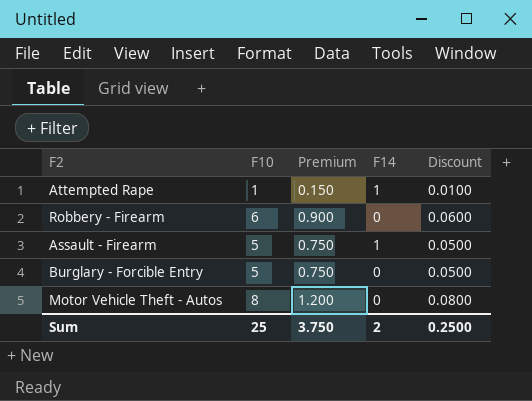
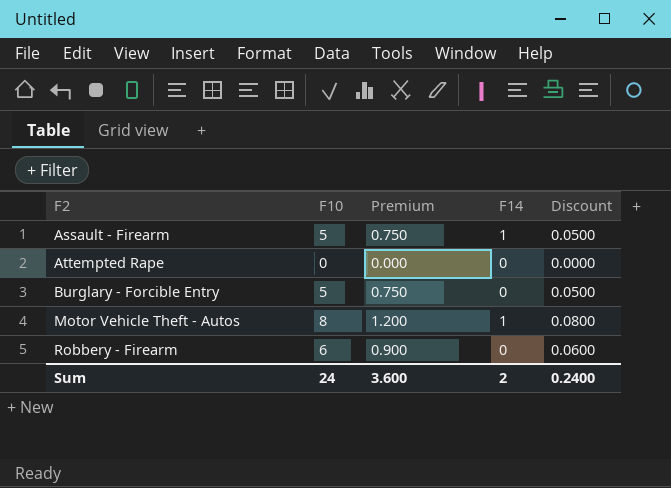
row order: none -> F2 ascending
Attempted Rape | F10: 1 -> 0
Attempted Rape | Premium: 0.150 -> 0.000
Attempted Rape | F14: 1 -> 0
Attempted Rape | Discount: 0.0100 -> 0.0000
Motor Vehicle Theft - Autos | F14: 0 -> 1
Sum | F10: 25 -> 24
Sum | Premium: 3.750 -> 3.600
Sum | Discount: 0.2500 -> 0.2400

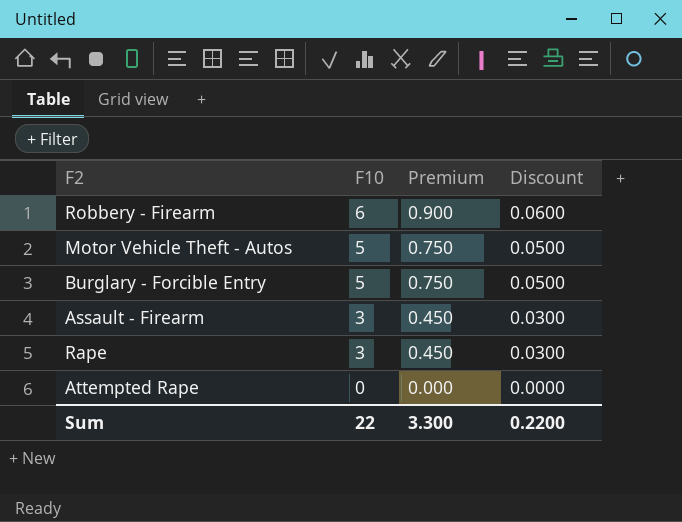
row order: F2 ascending -> F10 descending
column F14 | position: 4 -> none
Motor Vehicle Theft - Autos | F10: 8 -> 5
Motor Vehicle Theft - Autos | Premium: 1.200 -> 0.750
Motor Vehicle Theft - Autos | Discount: 0.0800 -> 0.0500
Assault - Firearm | F10: 5 -> 3
Assault - Firearm | Premium: 0.750 -> 0.450
Assault - Firearm | Discount: 0.0500 -> 0.0300
row Rape: none -> 3 | 0.450 | 0.0300
Sum | F10: 24 -> 22
Sum | Premium: 3.600 -> 3.300
Sum | Discount: 0.2400 -> 0.2200

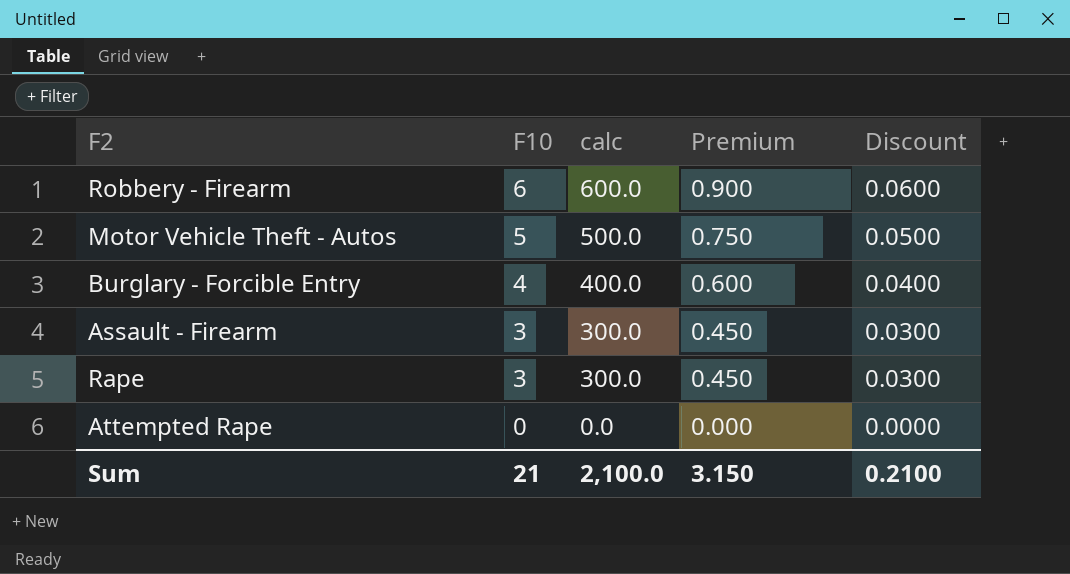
column calc | formula: none -> [F10] * 100
Burglary - Forcible Entry | F10: 5 -> 4
Burglary - Forcible Entry | Premium: 0.750 -> 0.600
Burglary - Forcible Entry | Discount: 0.0500 -> 0.0400
Sum | F10: 22 -> 21
Sum | Premium: 3.300 -> 3.150
Sum | Discount: 0.2200 -> 0.2100

